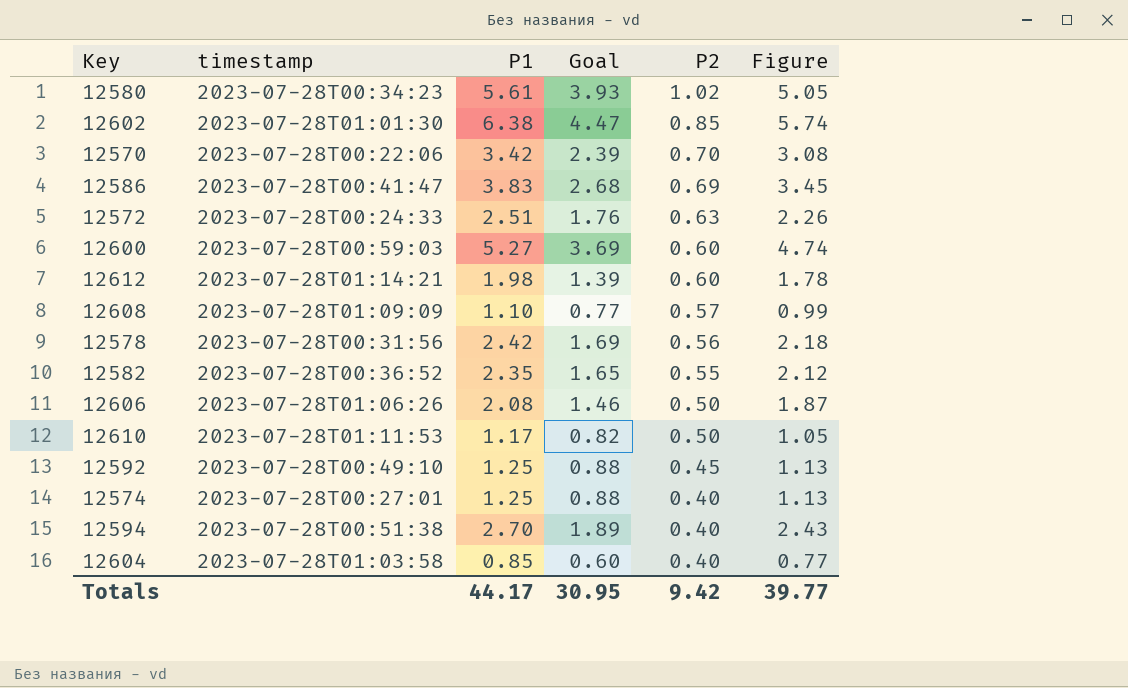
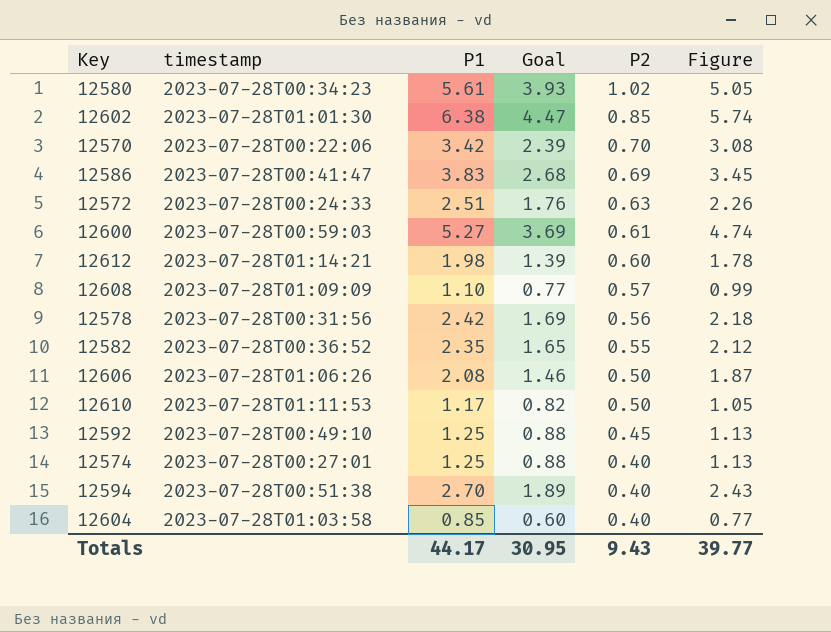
12600 | P2: 0.60 -> 0.61
Totals | P2: 9.42 -> 9.43

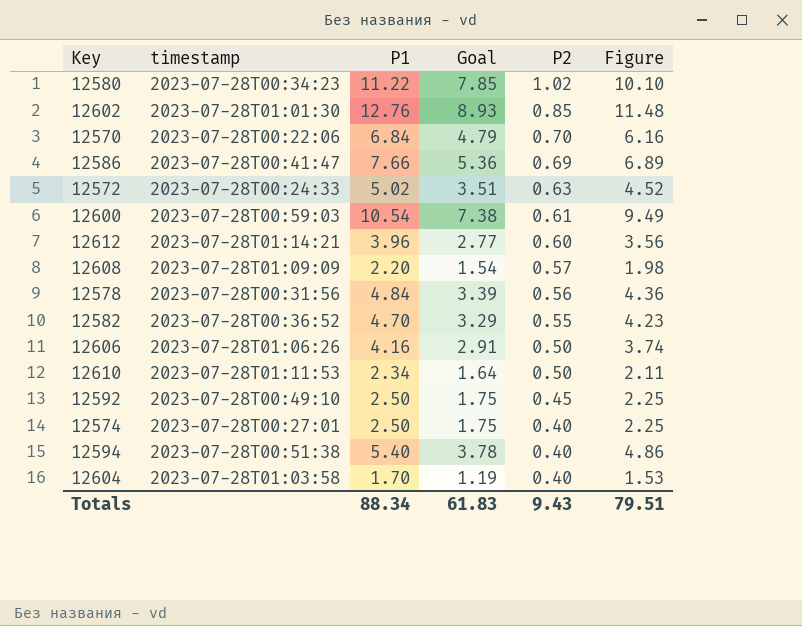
12580 | P1: 5.61 -> 11.22
12580 | Goal: 3.93 -> 7.85
12580 | Figure: 5.05 -> 10.10
12602 | P1: 6.38 -> 12.76
12602 | Goal: 4.47 -> 8.93
12602 | Figure: 5.74 -> 11.48
12570 | P1: 3.42 -> 6.84
12570 | Goal: 2.39 -> 4.79
12570 | Figure: 3.08 -> 6.16
12586 | P1: 3.83 -> 7.66
12586 | Goal: 2.68 -> 5.36
12586 | Figure: 3.45 -> 6.89
12572 | P1: 2.51 -> 5.02
12572 | Goal: 1.76 -> 3.51
12572 | Figure: 2.26 -> 4.52
12600 | P1: 5.27 -> 10.54
12600 | Goal: 3.69 -> 7.38
12600 | Figure: 4.74 -> 9.49
12612 | P1: 1.98 -> 3.96
12612 | Goal: 1.39 -> 2.77
12612 | Figure: 1.78 -> 3.56
12608 | P1: 1.10 -> 2.20
12608 | Goal: 0.77 -> 1.54
12608 | Figure: 0.99 -> 1.98
12578 | P1: 2.42 -> 4.84
12578 | Goal: 1.69 -> 3.39
12578 | Figure: 2.18 -> 4.36
12582 | P1: 2.35 -> 4.70
12582 | Goal: 1.65 -> 3.29
12582 | Figure: 2.12 -> 4.23
12606 | P1: 2.08 -> 4.16
12606 | Goal: 1.46 -> 2.91
12606 | Figure: 1.87 -> 3.74
12610 | P1: 1.17 -> 2.34
12610 | Goal: 0.82 -> 1.64
12610 | Figure: 1.05 -> 2.11
12592 | P1: 1.25 -> 2.50
12592 | Goal: 0.88 -> 1.75
12592 | Figure: 1.13 -> 2.25
12574 | P1: 1.25 -> 2.50
12574 | Goal: 0.88 -> 1.75
12574 | Figure: 1.13 -> 2.25
12594 | P1: 2.70 -> 5.40
12594 | Goal: 1.89 -> 3.78
12594 | Figure: 2.43 -> 4.86
12604 | P1: 0.85 -> 1.70
12604 | Goal: 0.60 -> 1.19
12604 | Figure: 0.77 -> 1.53
Totals | P1: 44.17 -> 88.34
Totals | Goal: 30.95 -> 61.83
Totals | Figure: 39.77 -> 79.51

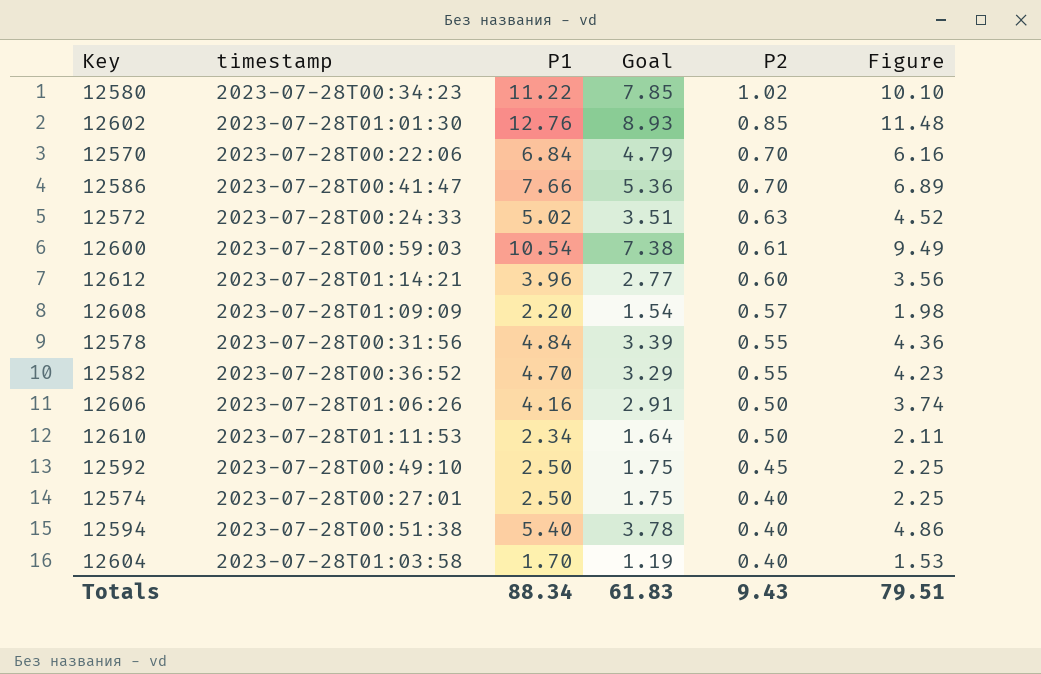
12586 | P2: 0.69 -> 0.70
12578 | P2: 0.56 -> 0.55

